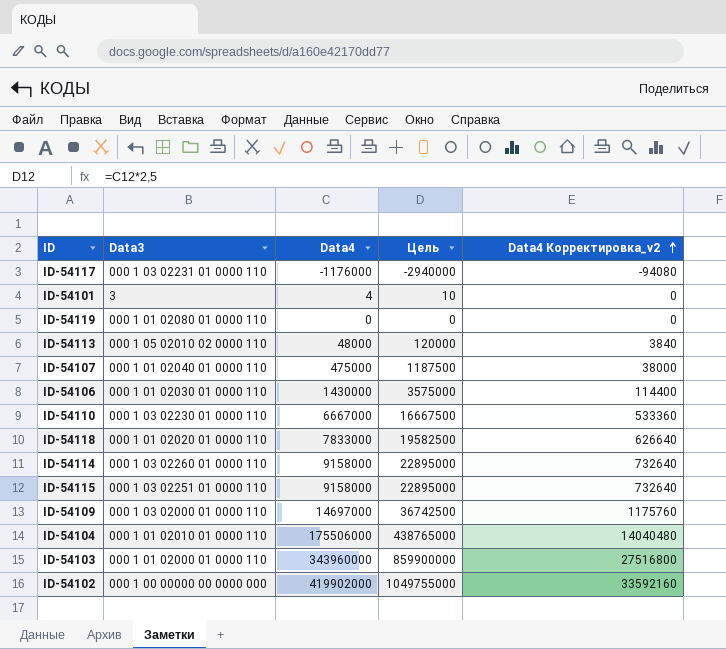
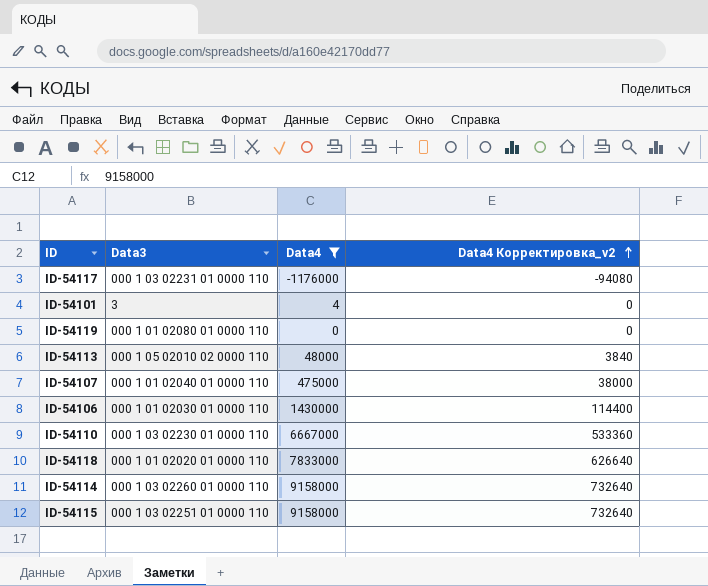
filter: none -> Data4 <= 9158000
column Цель | formula: [Data4] * 2,5 -> none

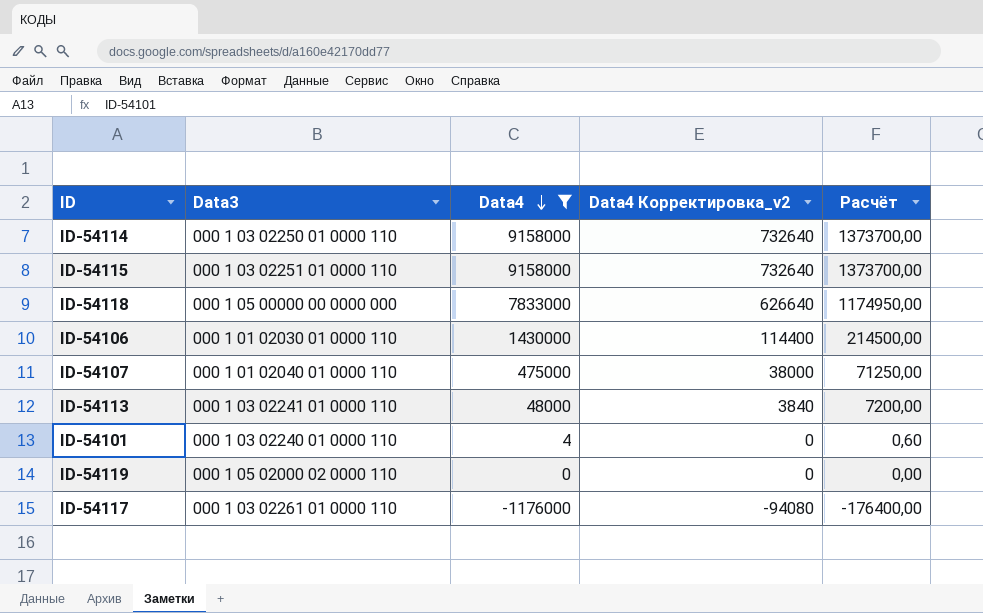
row order: Data4 Корректировка_v2 ascending -> Data4 descending
column Расчёт | formula: none -> [Data4] * 0,15
row ID-54110: 000 1 03 02230 01 0000 110 | 6667000 | 533360 -> none
ID-54114 | Data3: 000 1 03 02260 01 0000 110 -> 000 1 03 02250 01 0000 110
ID-54118 | Data3: 000 1 01 02020 01 0000 110 -> 000 1 05 00000 00 0000 000
ID-54113 | Data3: 000 1 05 02010 02 0000 110 -> 000 1 03 02241 01 0000 110
ID-54101 | Data3: 3 -> 000 1 03 02240 01 0000 110
ID-54119 | Data3: 000 1 01 02080 01 0000 110 -> 000 1 05 02000 02 0000 110
ID-54117 | Data3: 000 1 03 02231 01 0000 110 -> 000 1 03 02261 01 0000 110

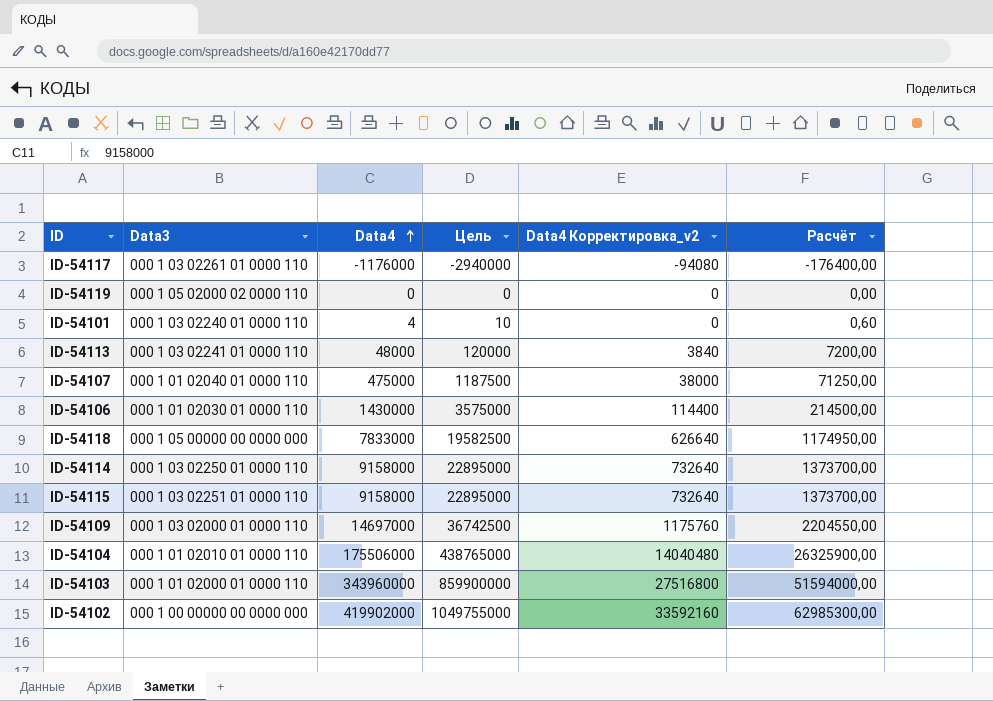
filter: Data4 <= 9158000 -> none
row order: Data4 descending -> Data4 ascending
column Цель | formula: none -> [Data4] * 2,5

